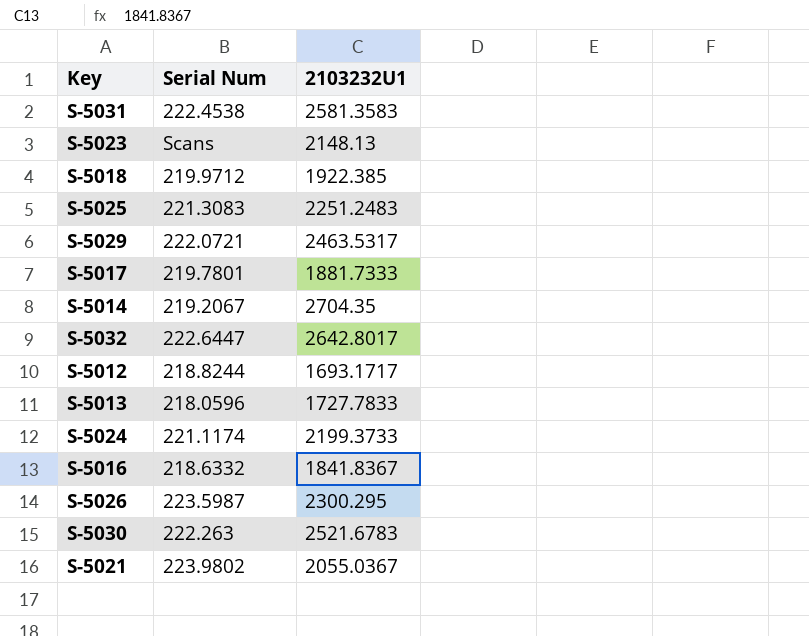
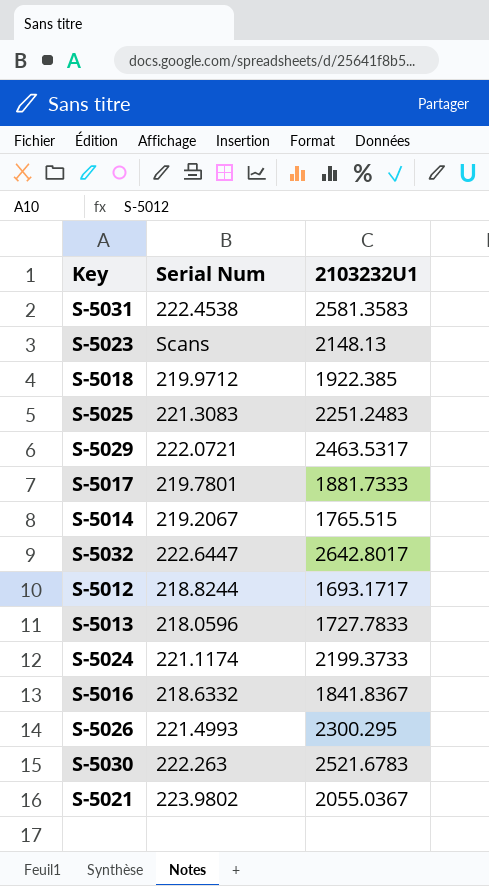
S-5014 | 2103232U1: 2704.35 -> 1765.515
S-5026 | Serial Num: 223.5987 -> 221.4993

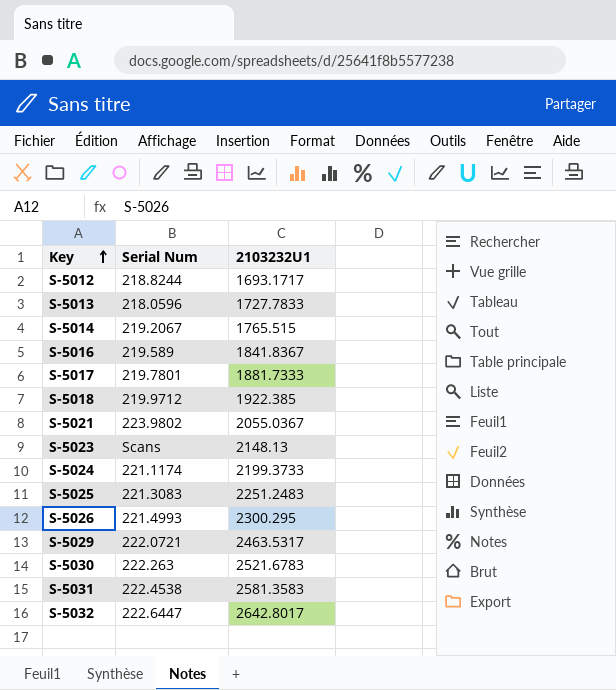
row order: none -> Key ascending
S-5016 | Serial Num: 218.6332 -> 219.589

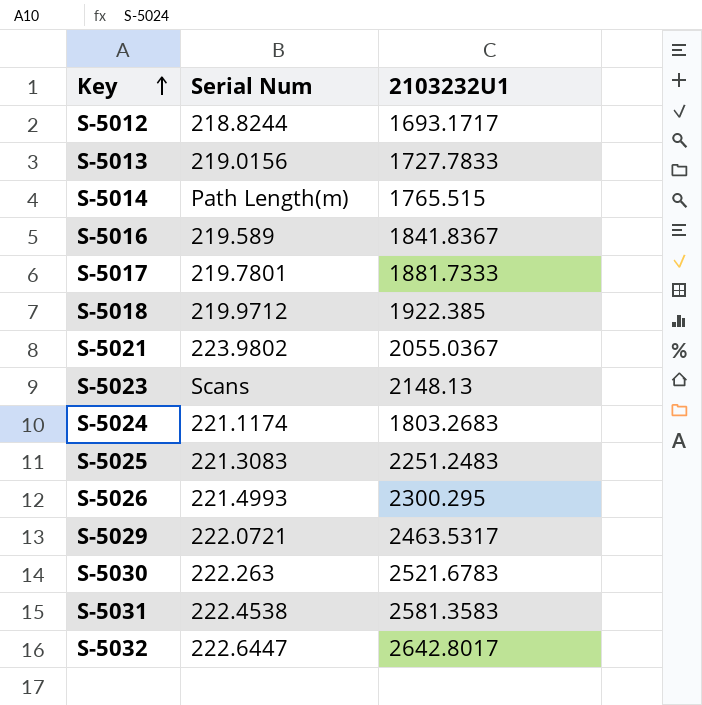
S-5013 | Serial Num: 218.0596 -> 219.0156
S-5014 | Serial Num: 219.2067 -> Path Length(m)
S-5024 | 2103232U1: 2199.3733 -> 1803.2683

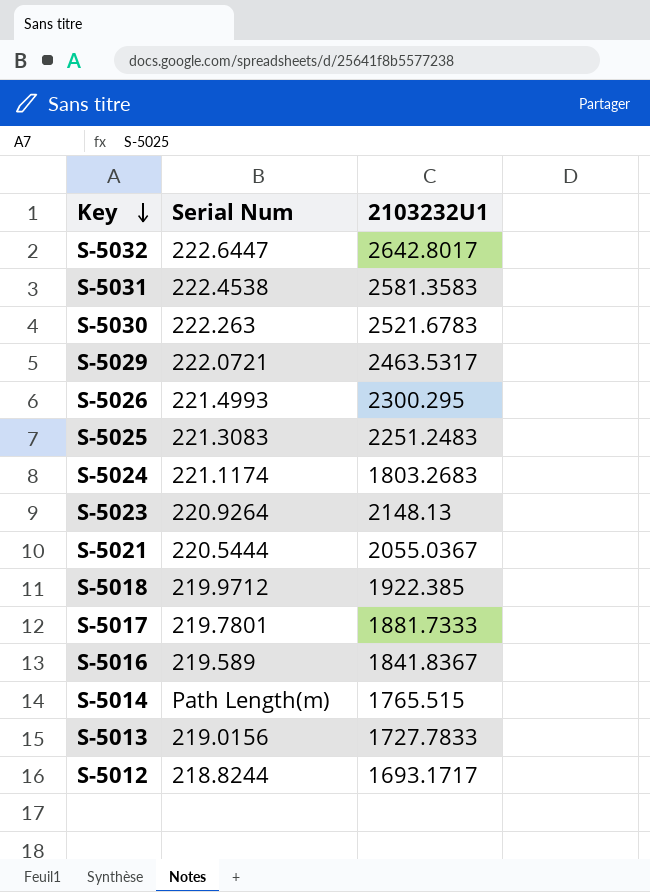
row order: Key ascending -> Key descending
S-5023 | Serial Num: Scans -> 220.9264
S-5021 | Serial Num: 223.9802 -> 220.5444

